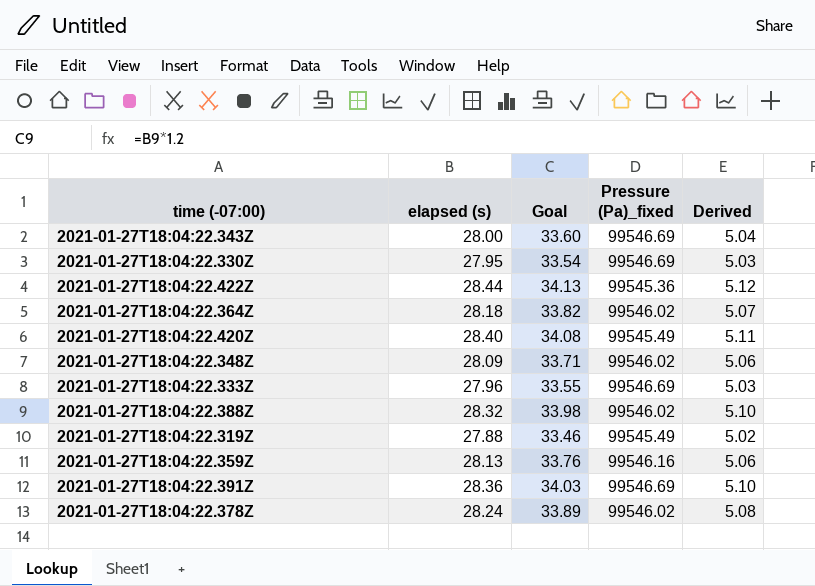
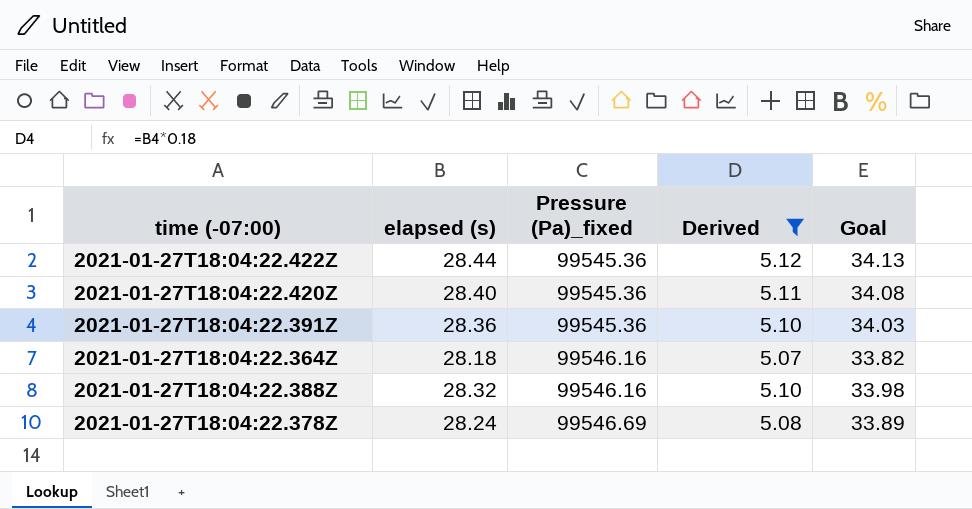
filter: none -> Derived >= 5.07
row order: none -> Pressure (Pa)_fixed ascending
column Goal | position: 3 -> 5
2021-01-27T18:04:22.420Z | Pressure (Pa)_fixed: 99545.49 -> 99545.36
2021-01-27T18:04:22.391Z | Pressure (Pa)_fixed: 99546.69 -> 99545.36
2021-01-27T18:04:22.364Z | Pressure (Pa)_fixed: 99546.02 -> 99546.16
2021-01-27T18:04:22.388Z | Pressure (Pa)_fixed: 99546.02 -> 99546.16
2021-01-27T18:04:22.378Z | Pressure (Pa)_fixed: 99546.02 -> 99546.69

